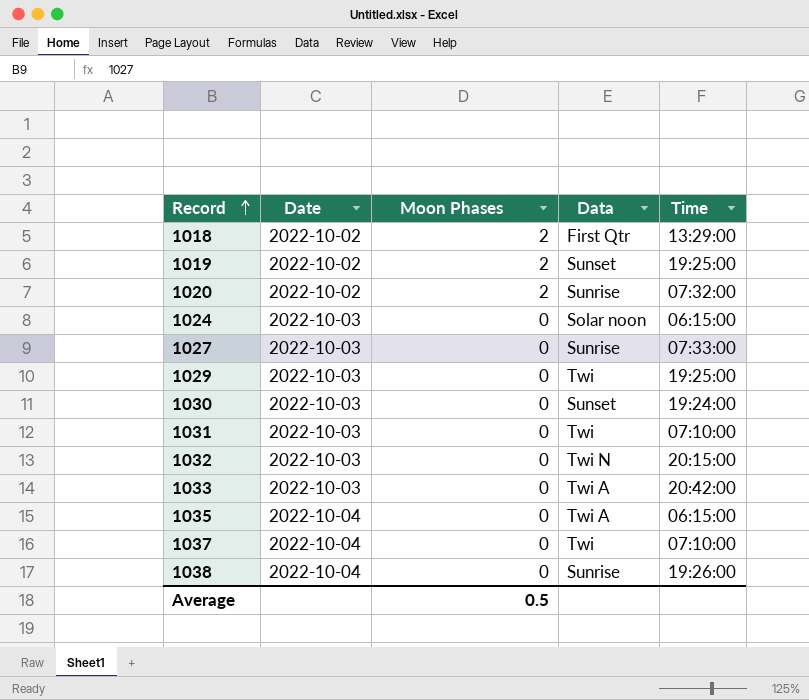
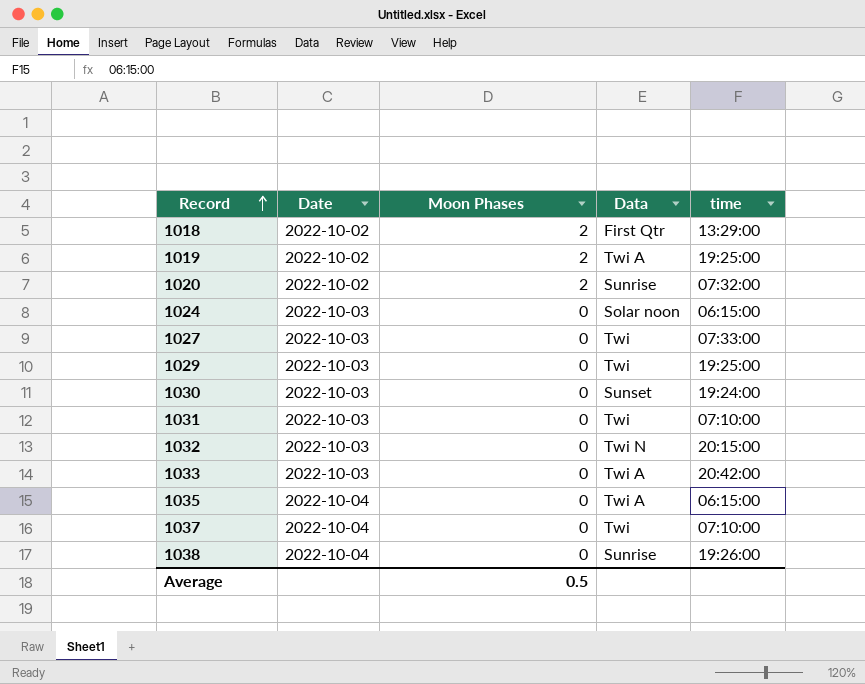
column name: Time -> time
1019 | Data: Sunset -> Twi A
1027 | Data: Sunrise -> Twi

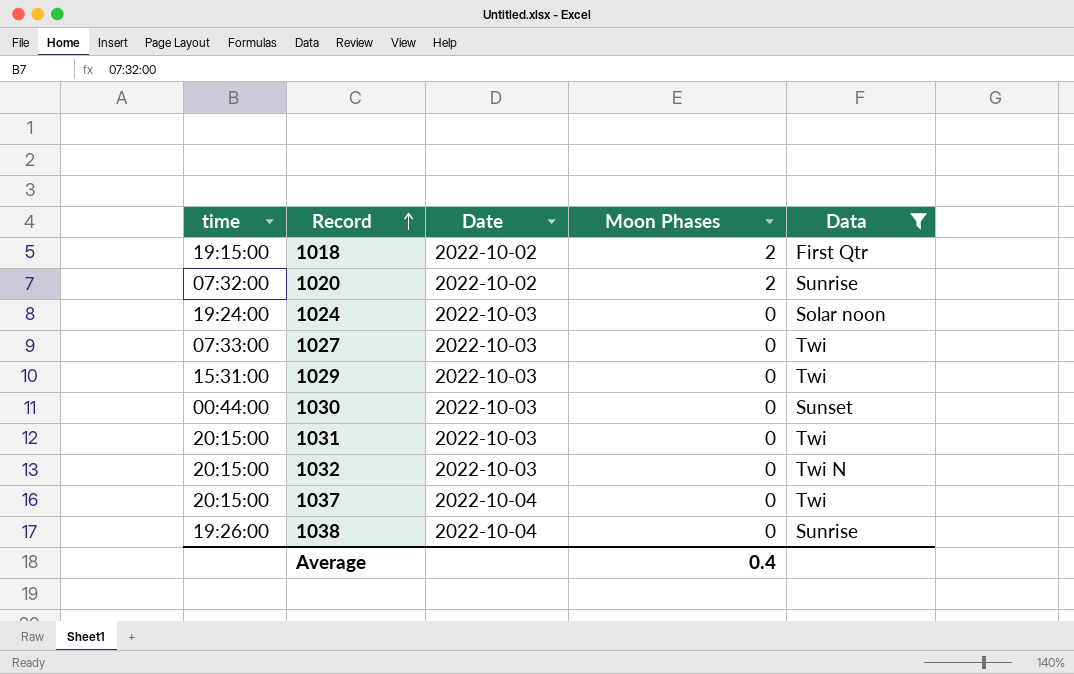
filter: none -> Data != Twi A
column time | position: 5 -> 1
1018 | time: 13:29:00 -> 19:15:00
1024 | time: 06:15:00 -> 19:24:00
1029 | time: 19:25:00 -> 15:31:00
1030 | time: 19:24:00 -> 00:44:00
1031 | time: 07:10:00 -> 20:15:00
1037 | time: 07:10:00 -> 20:15:00
Average | Moon Phases: 0.5 -> 0.4

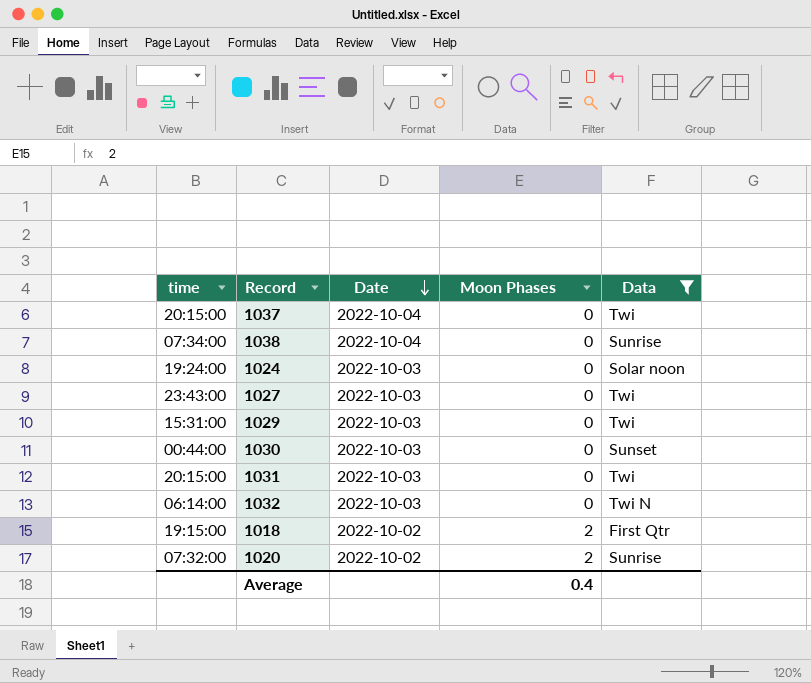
row order: Record ascending -> Date descending
1038 | time: 19:26:00 -> 07:34:00
1027 | time: 07:33:00 -> 23:43:00
1032 | time: 20:15:00 -> 06:14:00

